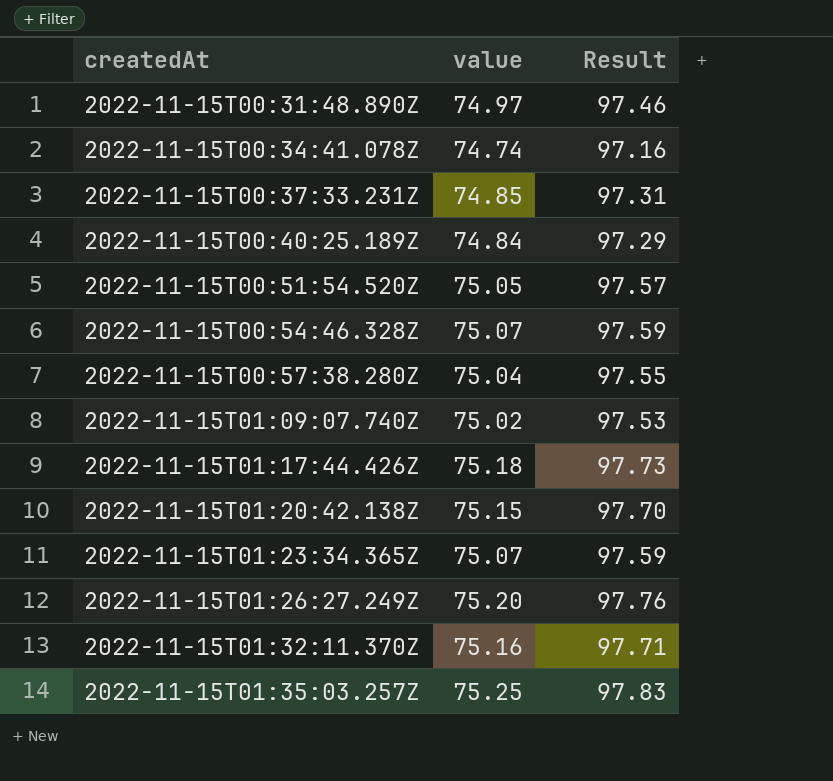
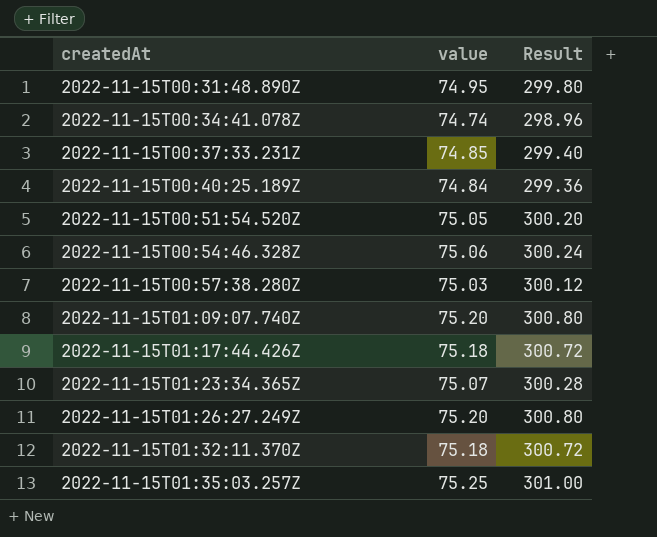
column Result | formula: [value] * 1.3 -> [value] * 4
row 2022-11-15T01:20:42.138Z: 75.15 | 97.70 -> none
2022-11-15T00:31:48.890Z | value: 74.97 -> 74.95
2022-11-15T00:54:46.328Z | value: 75.07 -> 75.06
2022-11-15T00:57:38.280Z | value: 75.04 -> 75.03
2022-11-15T01:09:07.740Z | value: 75.02 -> 75.20
2022-11-15T01:32:11.370Z | value: 75.16 -> 75.18

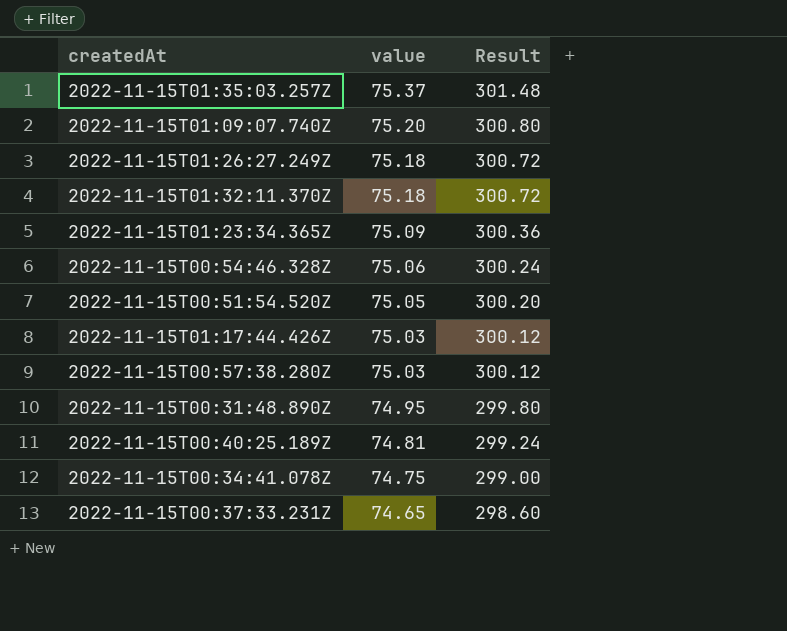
row order: createdAt ascending -> value descending
2022-11-15T01:35:03.257Z | value: 75.25 -> 75.37
2022-11-15T01:35:03.257Z | Result: 301.00 -> 301.48
2022-11-15T01:26:27.249Z | value: 75.20 -> 75.18
2022-11-15T01:26:27.249Z | Result: 300.80 -> 300.72
2022-11-15T01:23:34.365Z | value: 75.07 -> 75.09
2022-11-15T01:23:34.365Z | Result: 300.28 -> 300.36
2022-11-15T01:17:44.426Z | value: 75.18 -> 75.03
2022-11-15T01:17:44.426Z | Result: 300.72 -> 300.12
2022-11-15T00:40:25.189Z | value: 74.84 -> 74.81
2022-11-15T00:40:25.189Z | Result: 299.36 -> 299.24
2022-11-15T00:34:41.078Z | value: 74.74 -> 74.75
2022-11-15T00:34:41.078Z | Result: 298.96 -> 299.00
2022-11-15T00:37:33.231Z | value: 74.85 -> 74.65
2022-11-15T00:37:33.231Z | Result: 299.40 -> 298.60

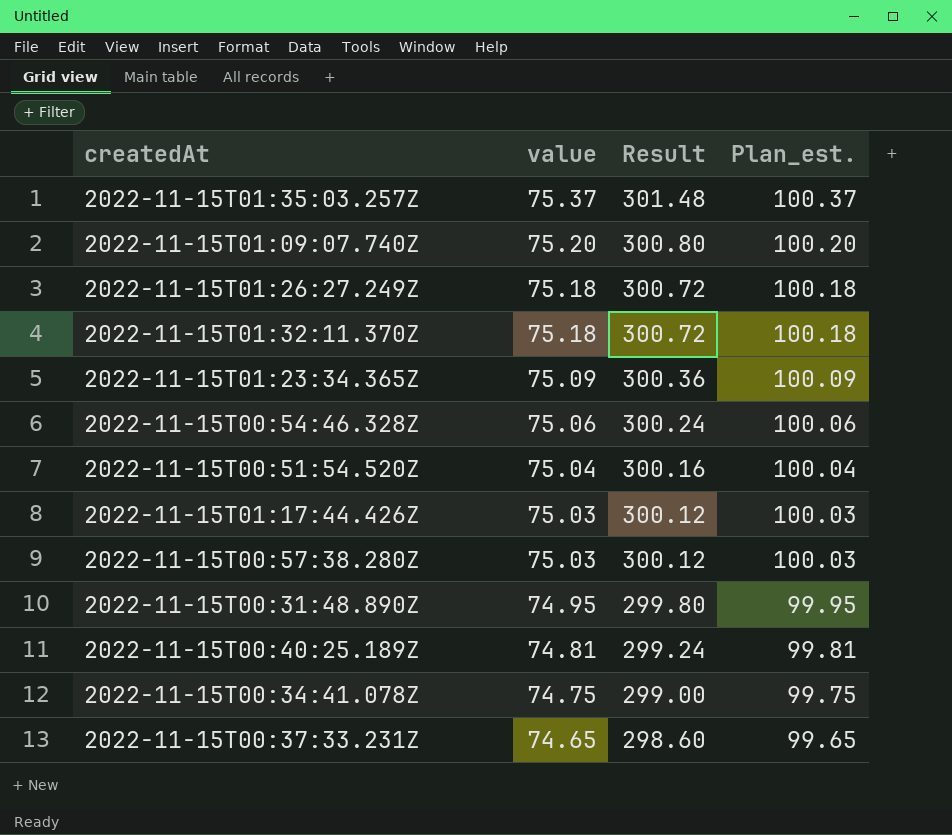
column Plan_est. | formula: none -> [value] + 25
2022-11-15T00:51:54.520Z | value: 75.05 -> 75.04
2022-11-15T00:51:54.520Z | Result: 300.20 -> 300.16

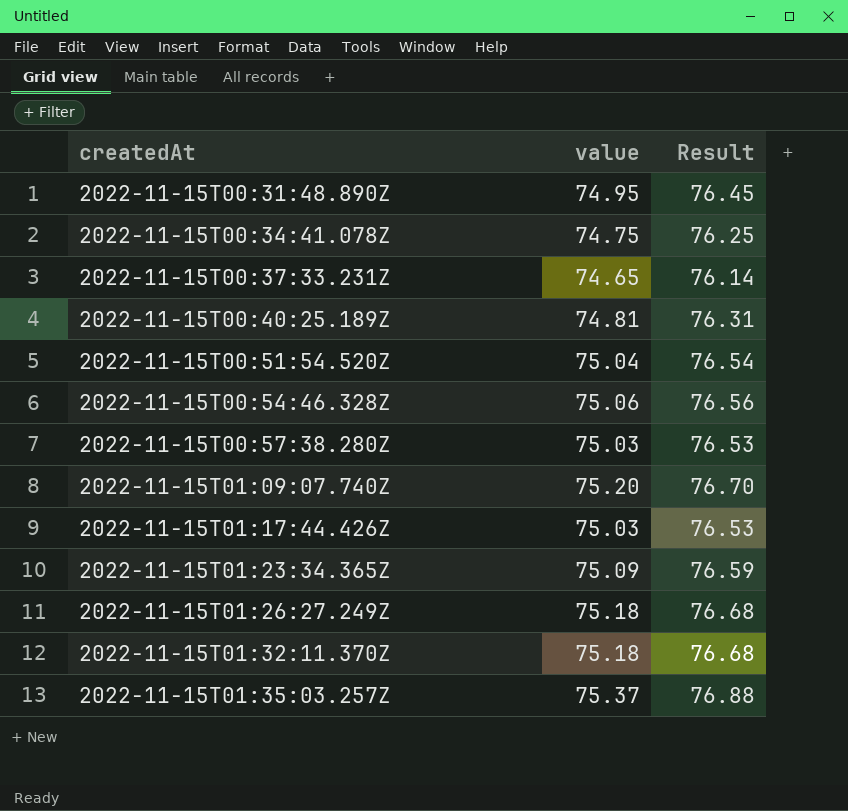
row order: value descending -> createdAt ascending
column Plan_est. | formula: [value] + 25 -> none
column Result | formula: [value] * 4 -> [value] * 1.02

